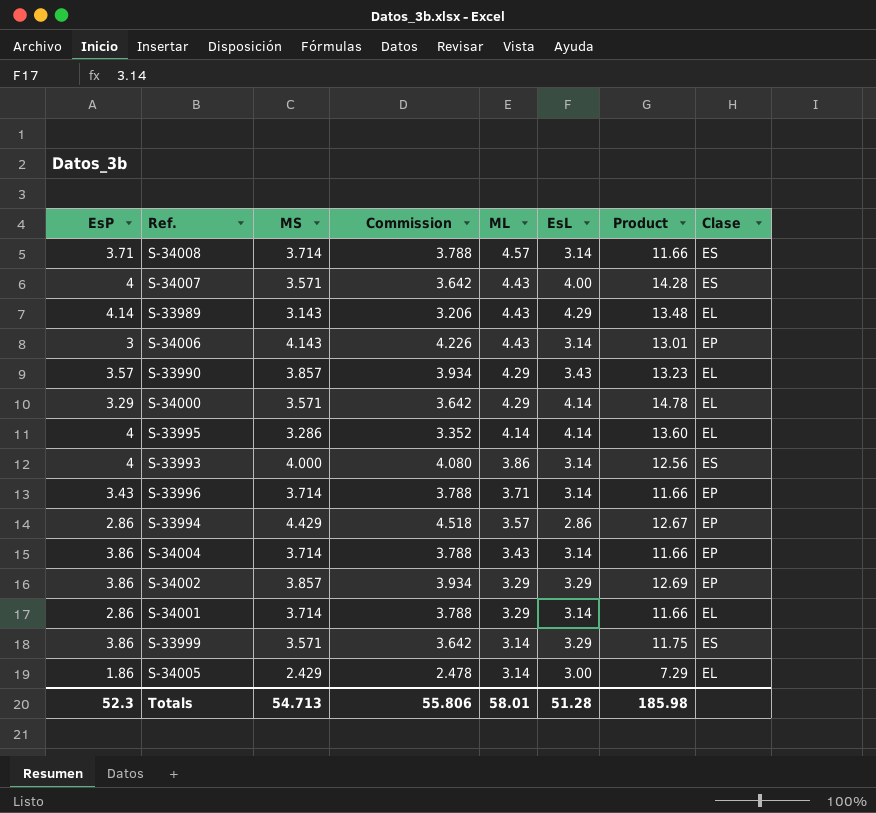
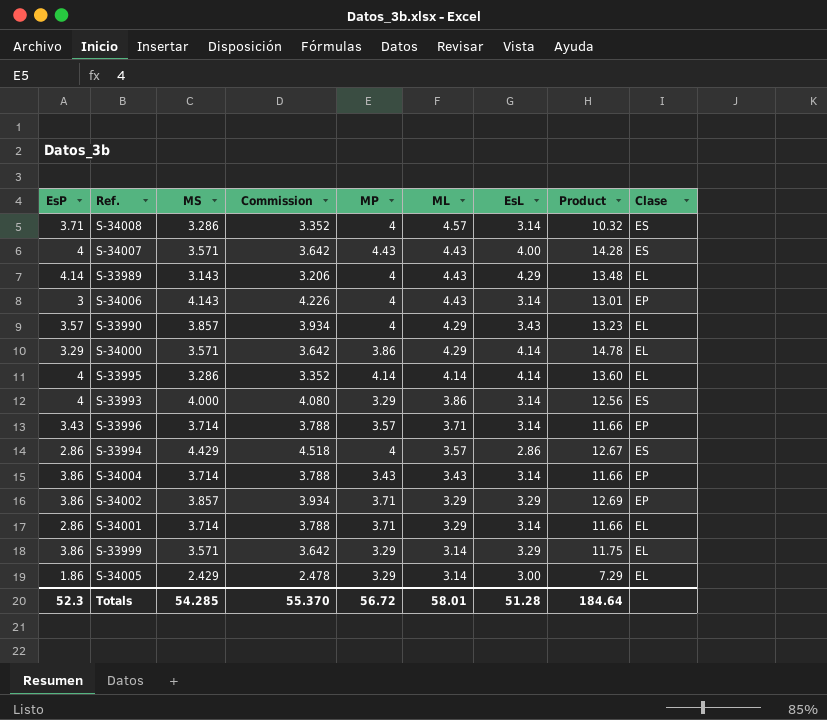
column MP | position: none -> 5
S-34008 | MS: 3.714 -> 3.286
S-34008 | Commission: 3.788 -> 3.352
S-34008 | Product: 11.66 -> 10.32
S-33994 | Clase: EP -> ES
S-33999 | Clase: ES -> EL
Totals | MS: 54.713 -> 54.285
Totals | Commission: 55.806 -> 55.370
Totals | Product: 185.98 -> 184.64

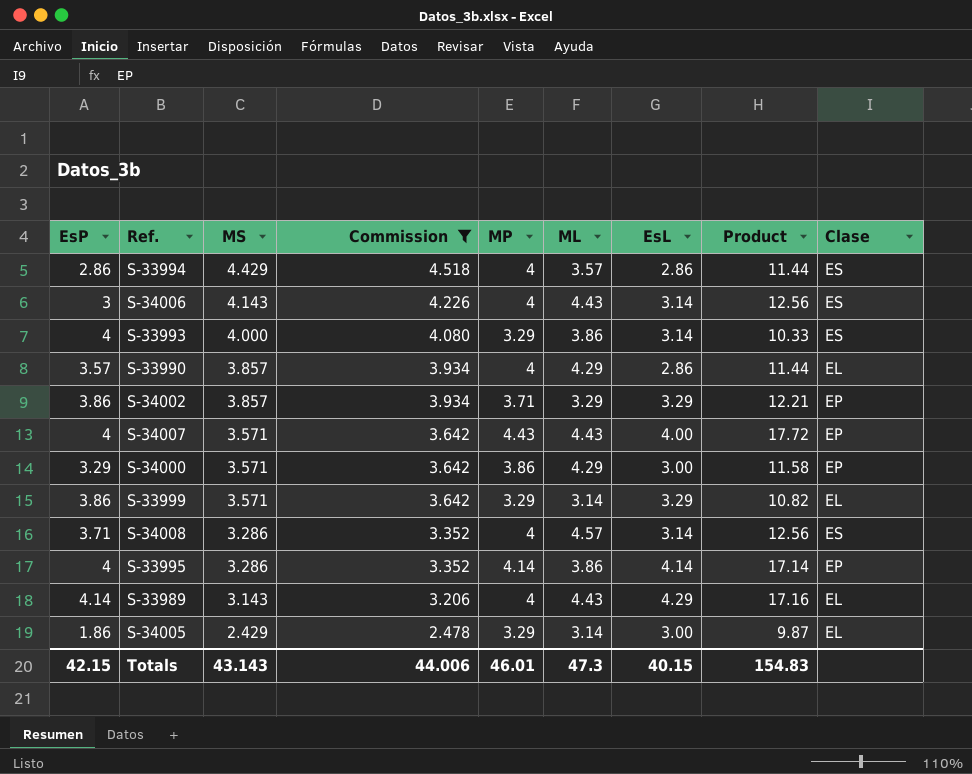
filter: none -> Commission != 3.788
row order: ML descending -> MS descending
column Product | formula: [MS] * [EsL] -> [MP] * [EsL]
S-34006 | Clase: EP -> ES
S-33990 | EsL: 3.43 -> 2.86
S-34007 | Clase: ES -> EP
S-34000 | EsL: 4.14 -> 3.00
S-34000 | Clase: EL -> EP
S-33995 | ML: 4.14 -> 3.86
S-33995 | Clase: EL -> EP
Totals | EsP: 52.3 -> 42.15
Totals | MS: 54.285 -> 43.143
Totals | Commission: 55.370 -> 44.006
Totals | MP: 56.72 -> 46.01
Totals | ML: 58.01 -> 47.3
Totals | EsL: 51.28 -> 40.15
Totals | Product: 184.64 -> 154.83

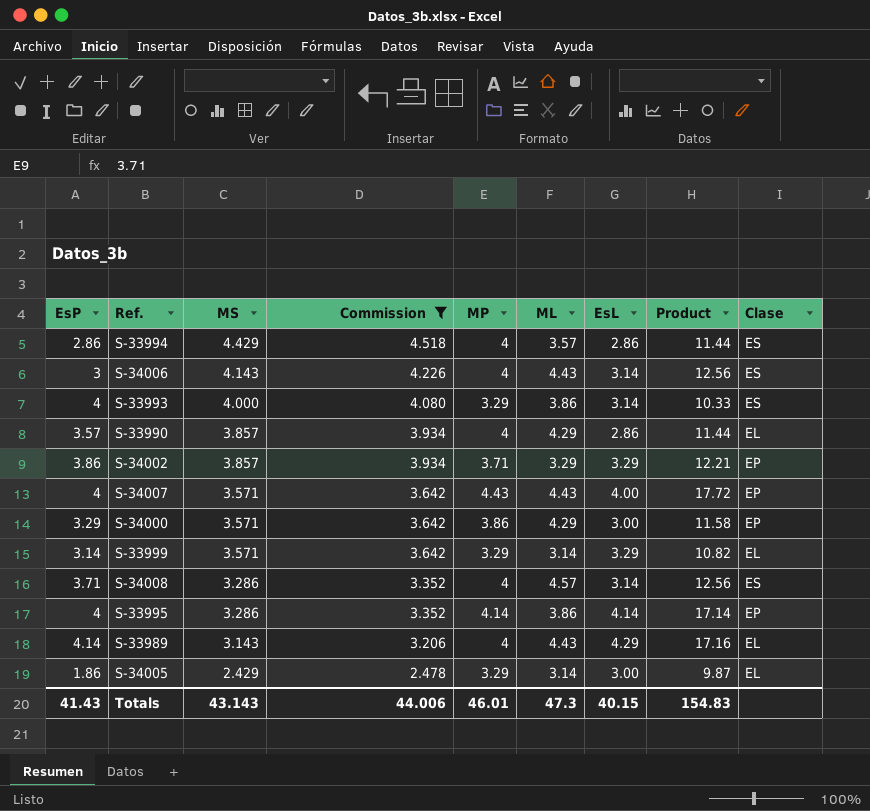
S-33999 | EsP: 3.86 -> 3.14
Totals | EsP: 42.15 -> 41.43

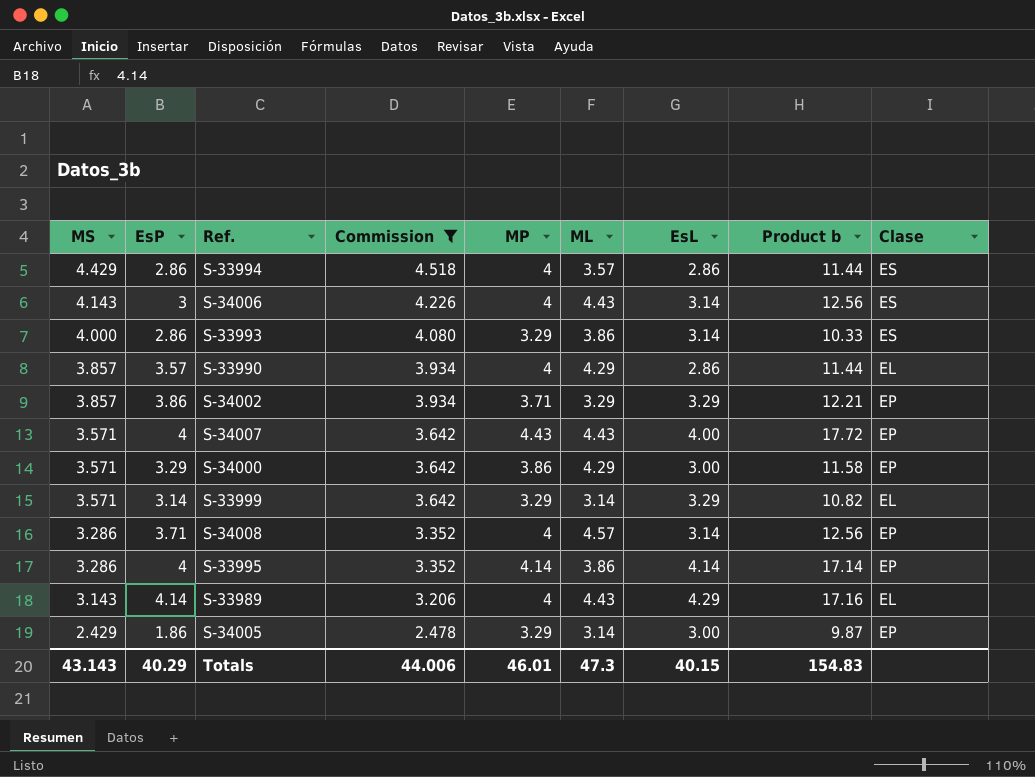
column MS | position: 3 -> 1
column name: Product -> Product b
S-33993 | EsP: 4 -> 2.86
S-34008 | Clase: ES -> EP
S-34005 | Clase: EL -> EP
Totals | EsP: 41.43 -> 40.29

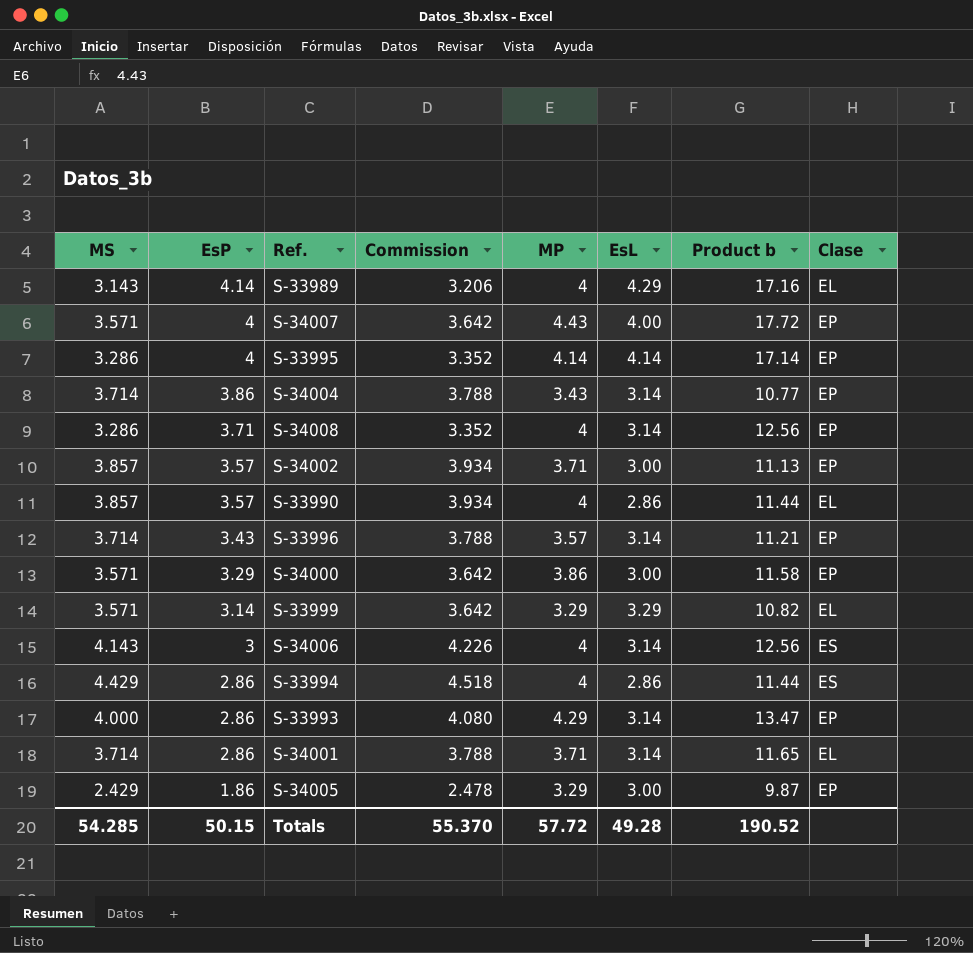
filter: Commission != 3.788 -> none
row order: MS descending -> EsP descending
column ML | position: 6 -> none
S-34002 | EsP: 3.86 -> 3.57
S-34002 | EsL: 3.29 -> 3.00
S-34002 | Product b: 12.21 -> 11.13
S-33993 | MP: 3.29 -> 4.29
S-33993 | Product b: 10.33 -> 13.47
S-33993 | Clase: ES -> EP
Totals | MS: 43.143 -> 54.285
Totals | EsP: 40.29 -> 50.15
Totals | Commission: 44.006 -> 55.370
Totals | MP: 46.01 -> 57.72
Totals | EsL: 40.15 -> 49.28
Totals | Product b: 154.83 -> 190.52

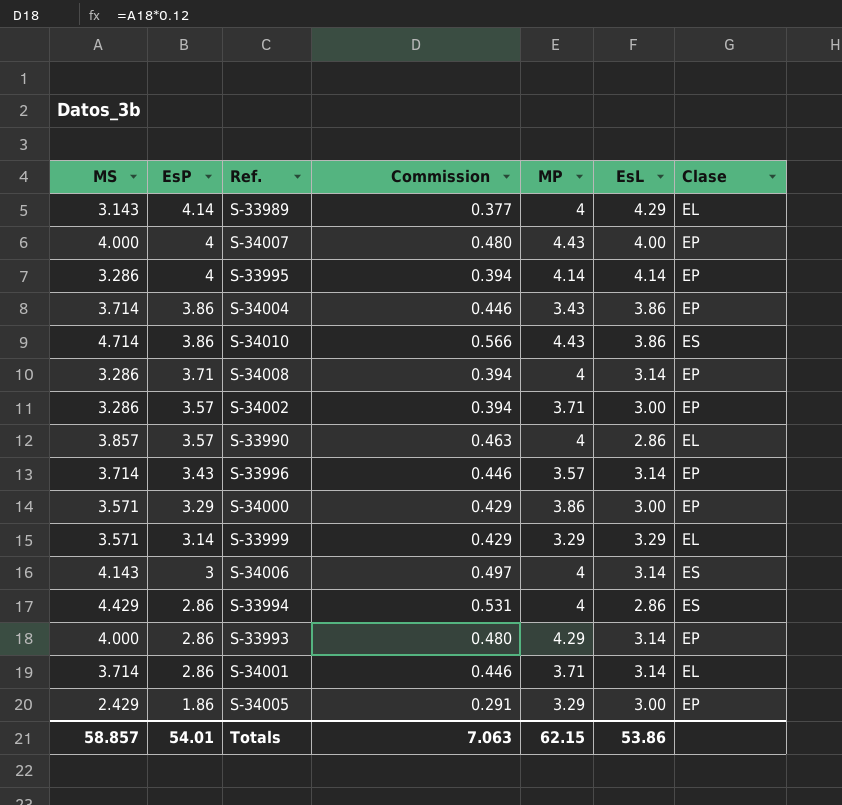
column Product b | formula: [MP] * [EsL] -> none
column Commission | formula: [MS] * 1.02 -> [MS] * 0.12
S-34007 | MS: 3.571 -> 4.000
S-34004 | EsL: 3.14 -> 3.86
row S-34010: none -> 4.714 | 3.86 | 0.566 | 4.43 | 3.86 | ES
S-34002 | MS: 3.857 -> 3.286
Totals | MS: 54.285 -> 58.857
Totals | EsP: 50.15 -> 54.01
Totals | Commission: 55.370 -> 7.063
Totals | MP: 57.72 -> 62.15
Totals | EsL: 49.28 -> 53.86

